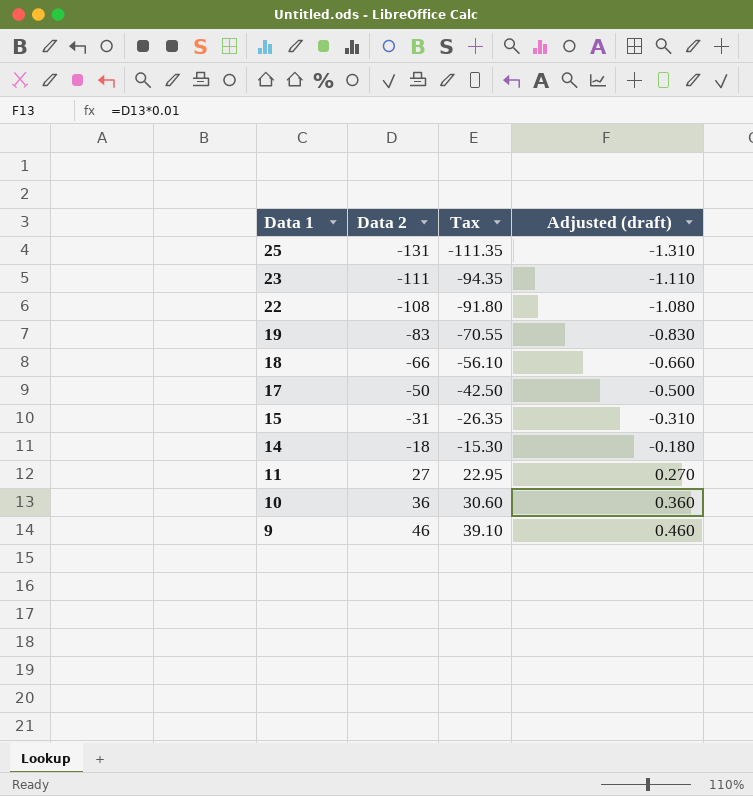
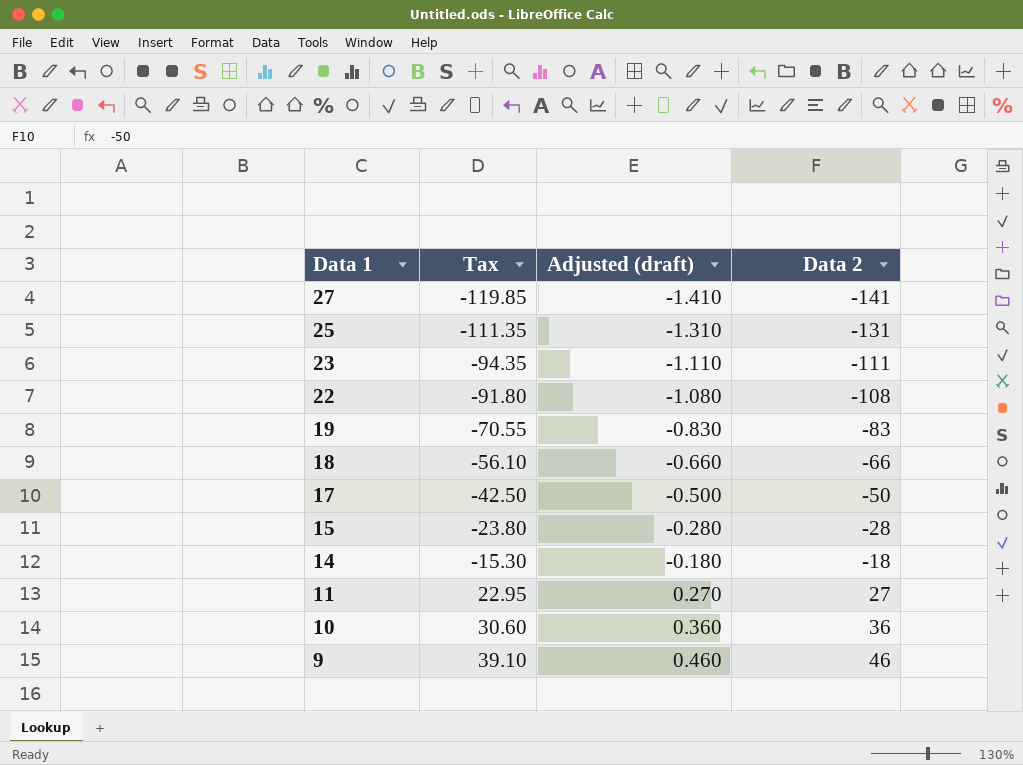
column Data 2 | position: 2 -> 4
row 27: none -> -119.85 | -1.410 | -141
15 | Tax: -26.35 -> -23.80
15 | Adjusted (draft): -0.310 -> -0.280
15 | Data 2: -31 -> -28

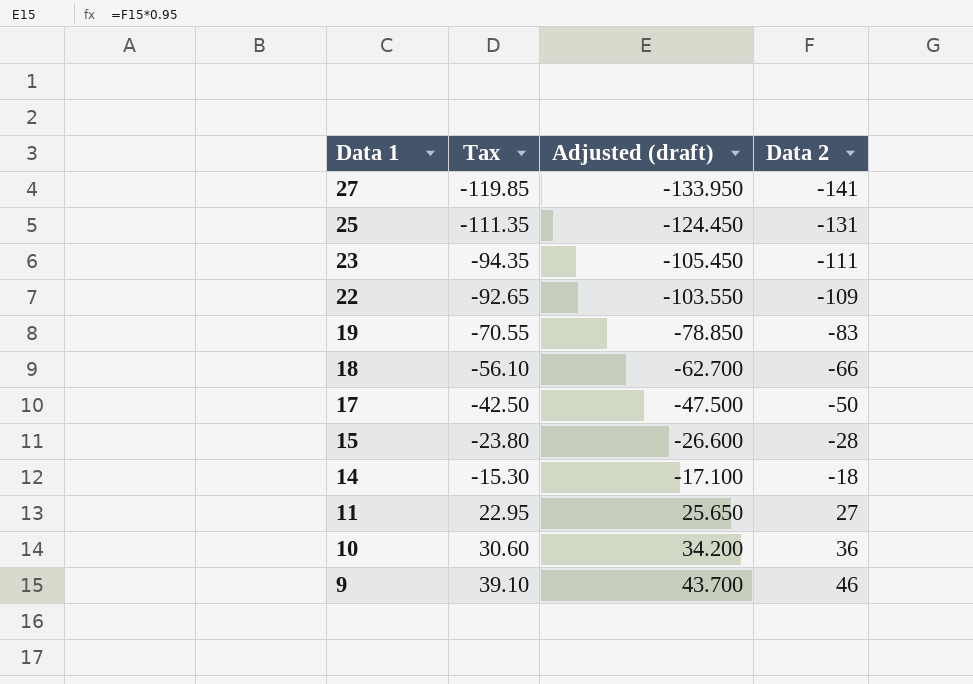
column Adjusted (draft) | formula: [Data 2] * 0.01 -> [Data 2] * 0.95
22 | Tax: -91.80 -> -92.65
22 | Data 2: -108 -> -109

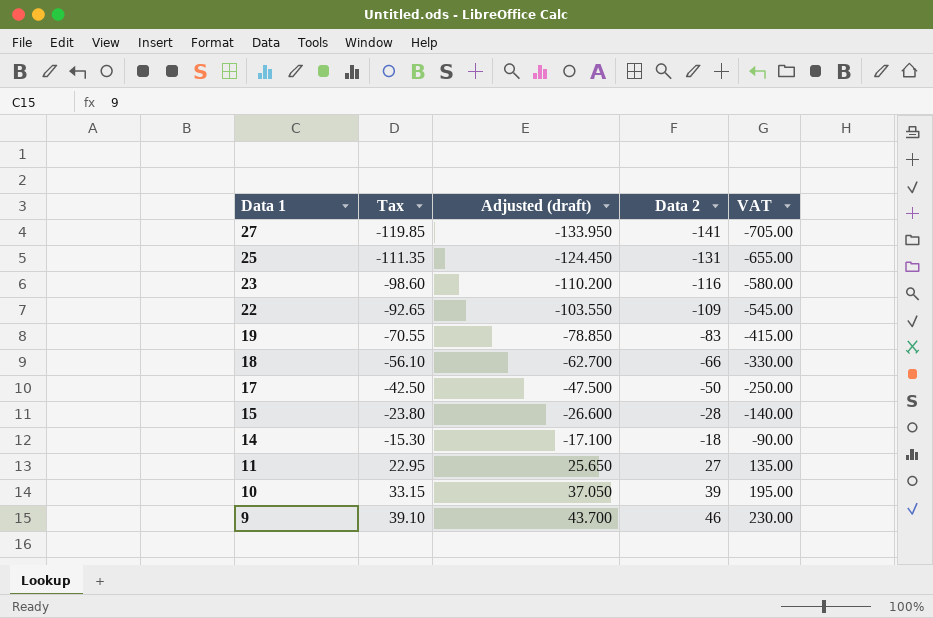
column VAT | formula: none -> [Data 2] * 5
23 | Tax: -94.35 -> -98.60
23 | Adjusted (draft): -105.450 -> -110.200
23 | Data 2: -111 -> -116
10 | Tax: 30.60 -> 33.15
10 | Adjusted (draft): 34.200 -> 37.050
10 | Data 2: 36 -> 39

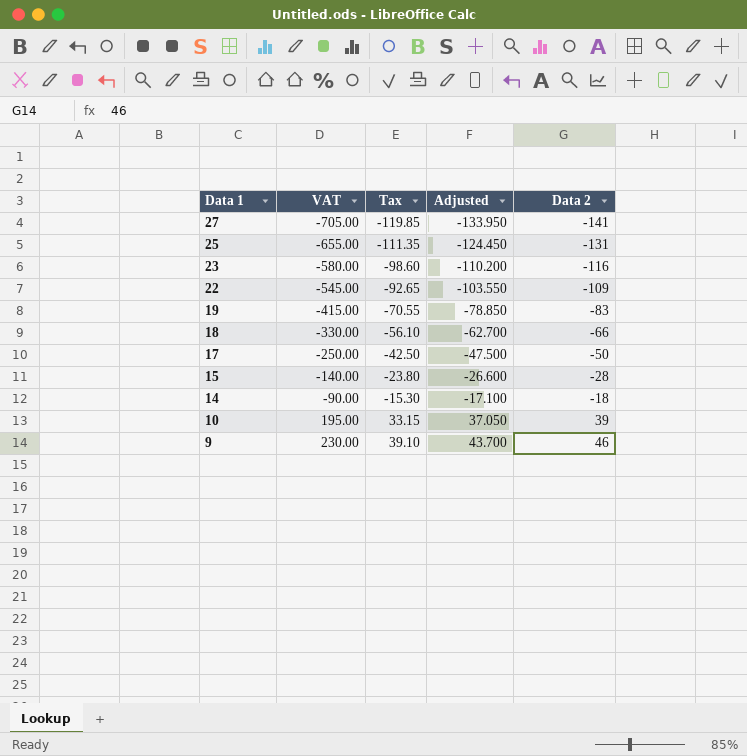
column VAT | position: 5 -> 2
column name: Adjusted (draft) -> Adjusted
row 11: 22.95 | 25.650 | 27 | 135.00 -> none

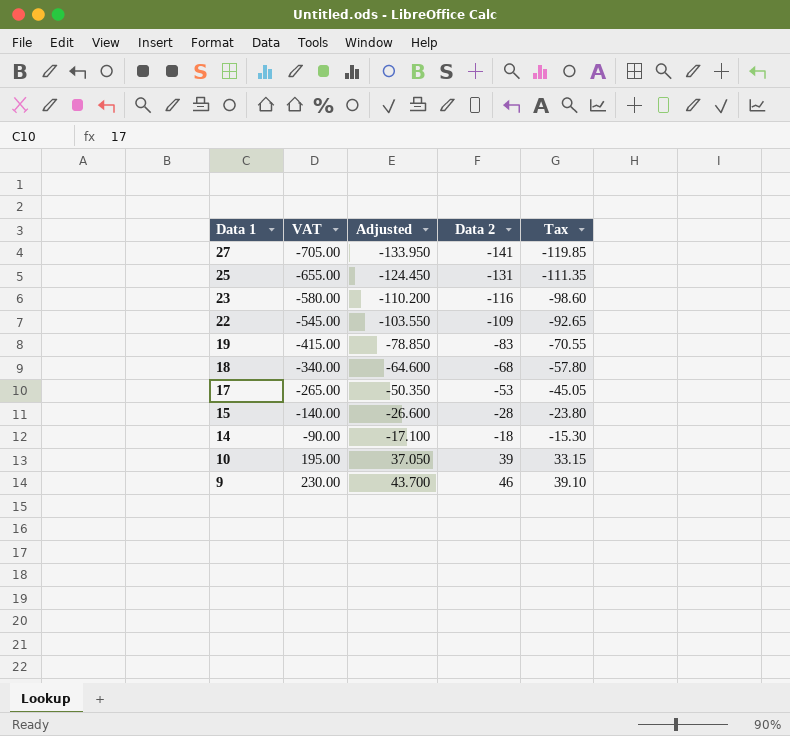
column Tax | position: 3 -> 5
18 | VAT: -330.00 -> -340.00
18 | Adjusted: -62.700 -> -64.600
18 | Data 2: -66 -> -68
18 | Tax: -56.10 -> -57.80
17 | VAT: -250.00 -> -265.00
17 | Adjusted: -47.500 -> -50.350
17 | Data 2: -50 -> -53
17 | Tax: -42.50 -> -45.05

